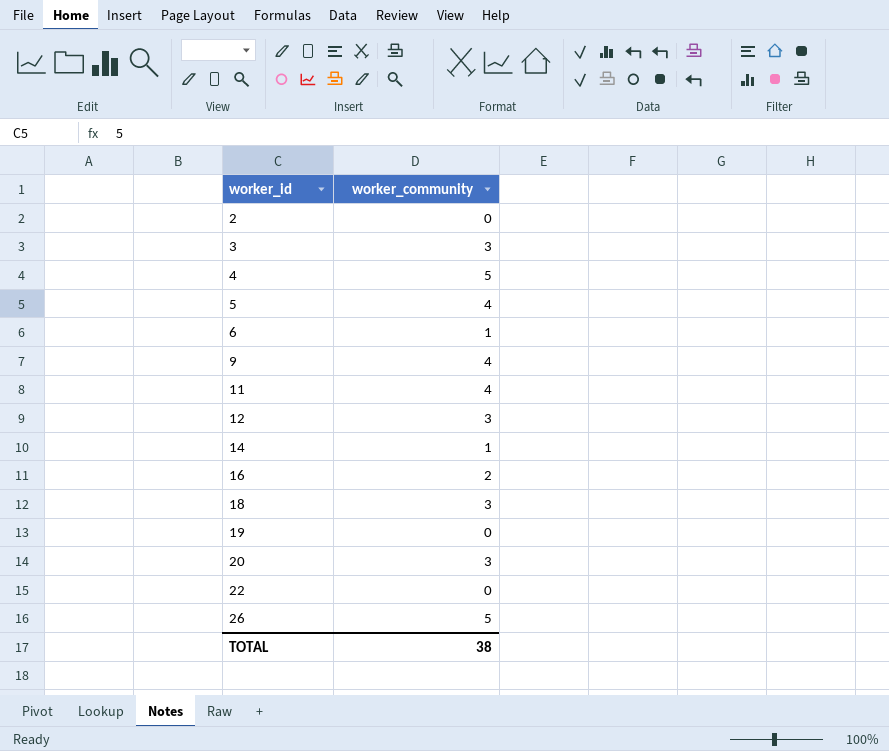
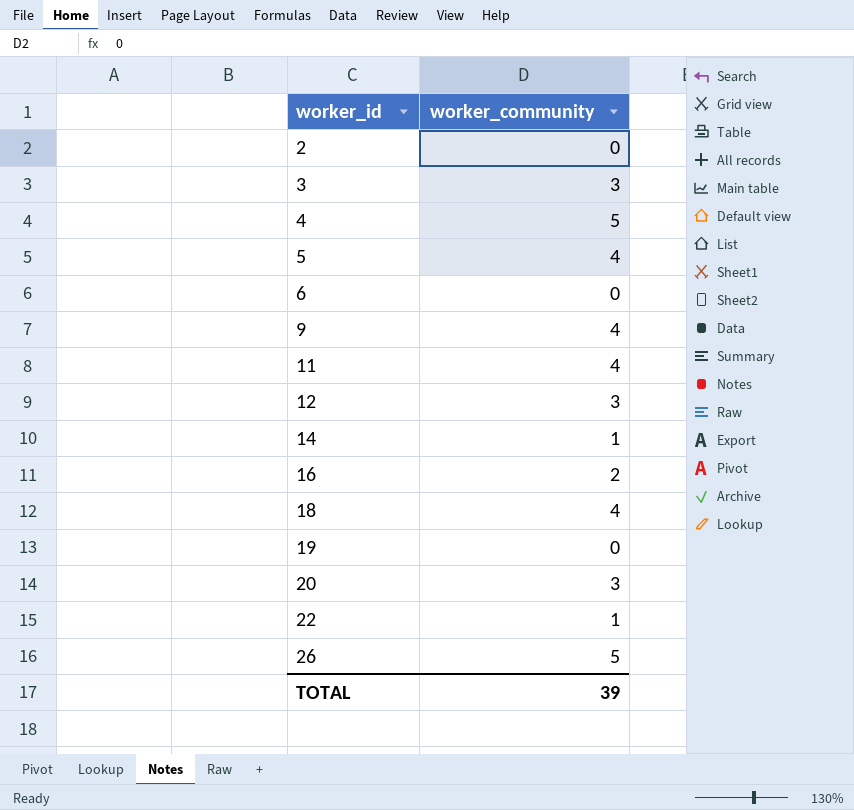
6 | worker_community: 1 -> 0
18 | worker_community: 3 -> 4
22 | worker_community: 0 -> 1
TOTAL | worker_community: 38 -> 39

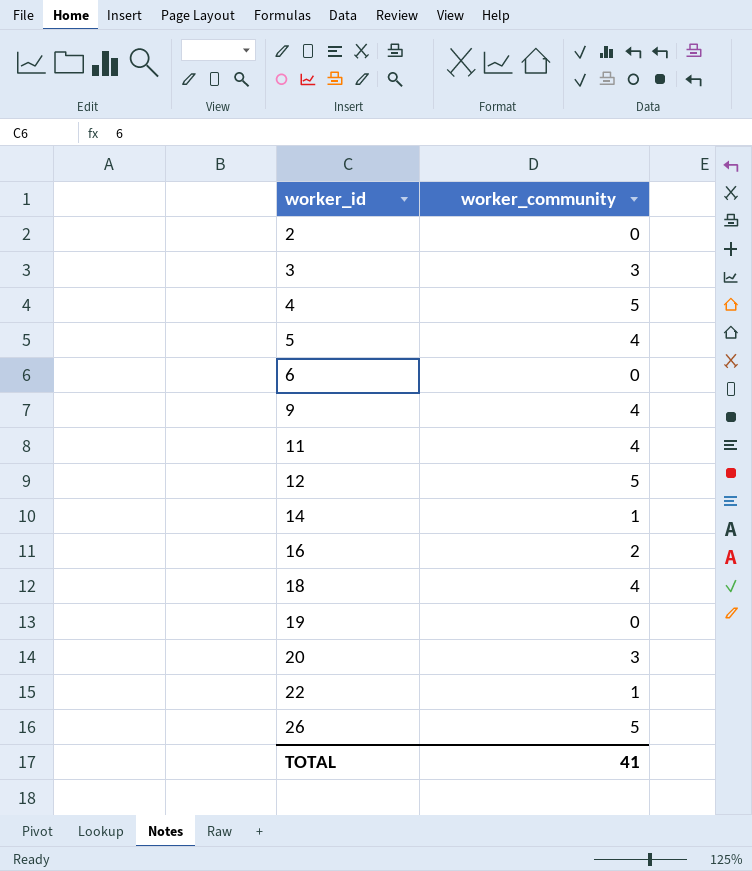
12 | worker_community: 3 -> 5
TOTAL | worker_community: 39 -> 41

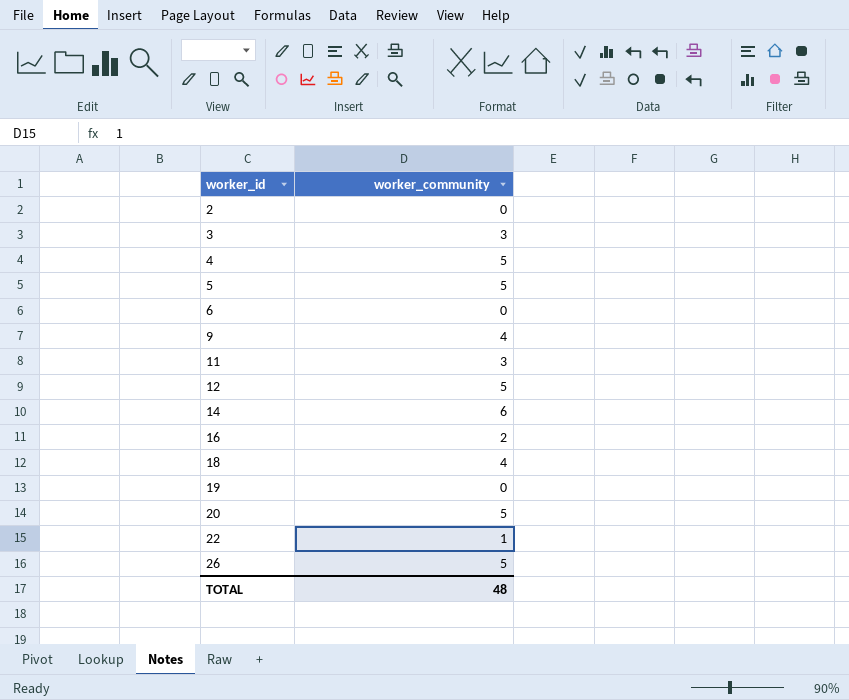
5 | worker_community: 4 -> 5
11 | worker_community: 4 -> 3
14 | worker_community: 1 -> 6
20 | worker_community: 3 -> 5
TOTAL | worker_community: 41 -> 48

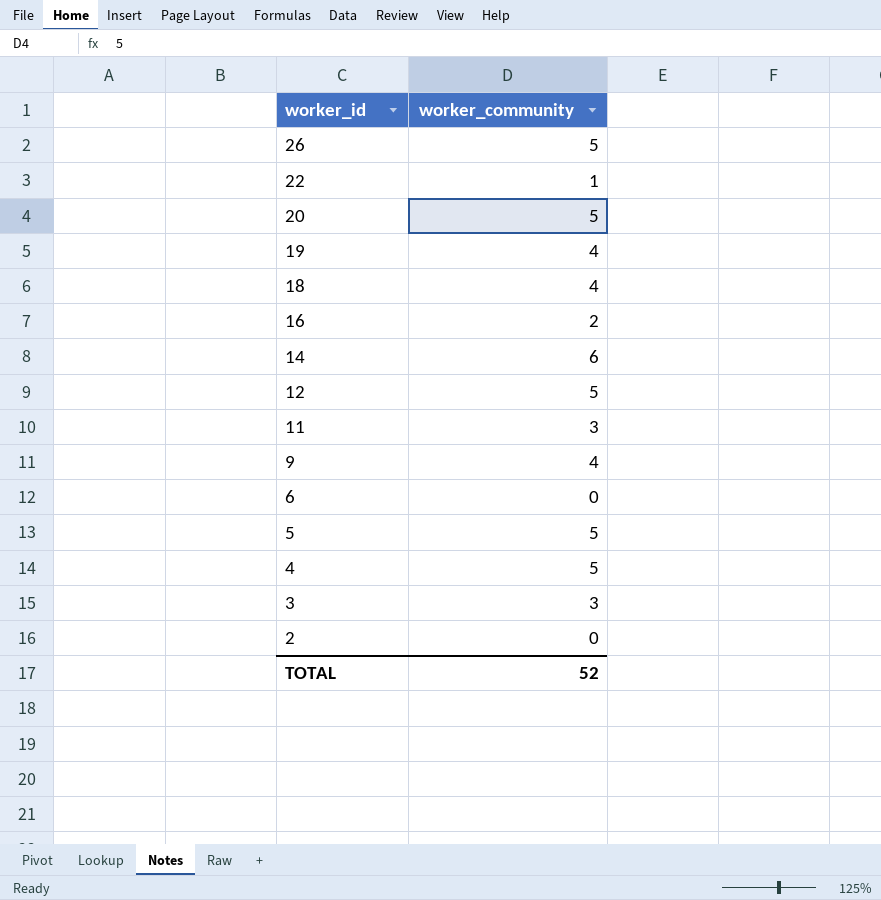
row order: worker_id ascending -> worker_id descending
19 | worker_community: 0 -> 4
TOTAL | worker_community: 48 -> 52

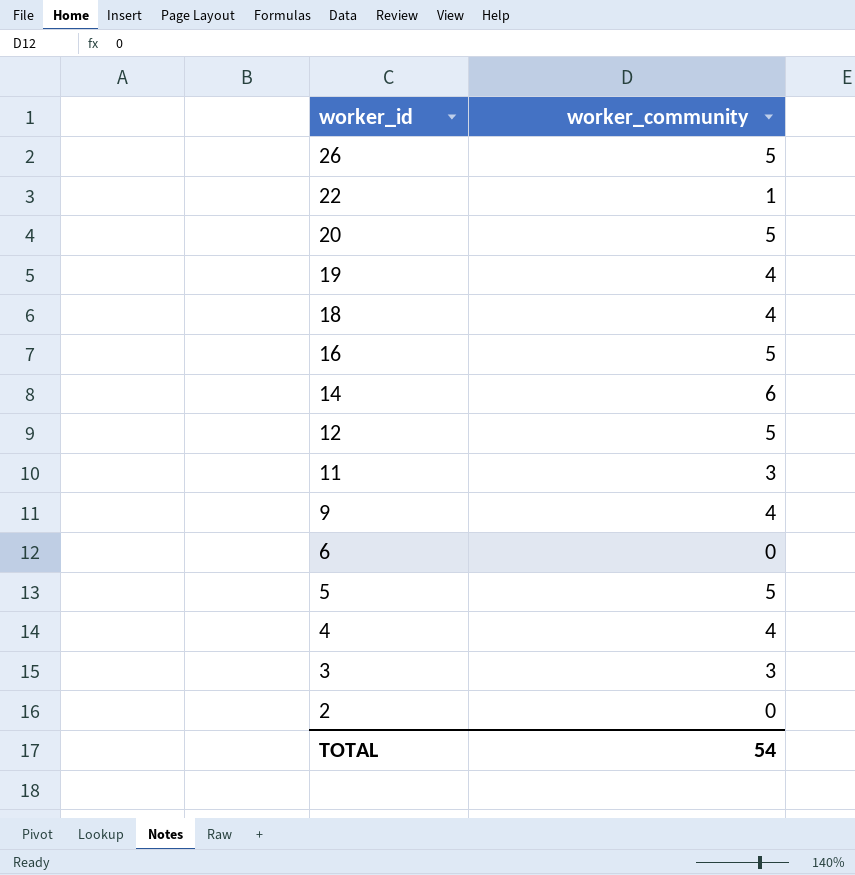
16 | worker_community: 2 -> 5
4 | worker_community: 5 -> 4
TOTAL | worker_community: 52 -> 54

